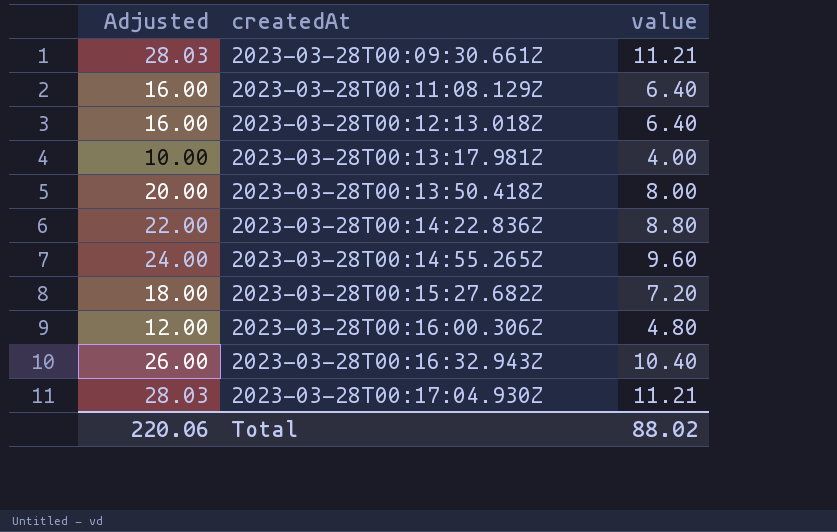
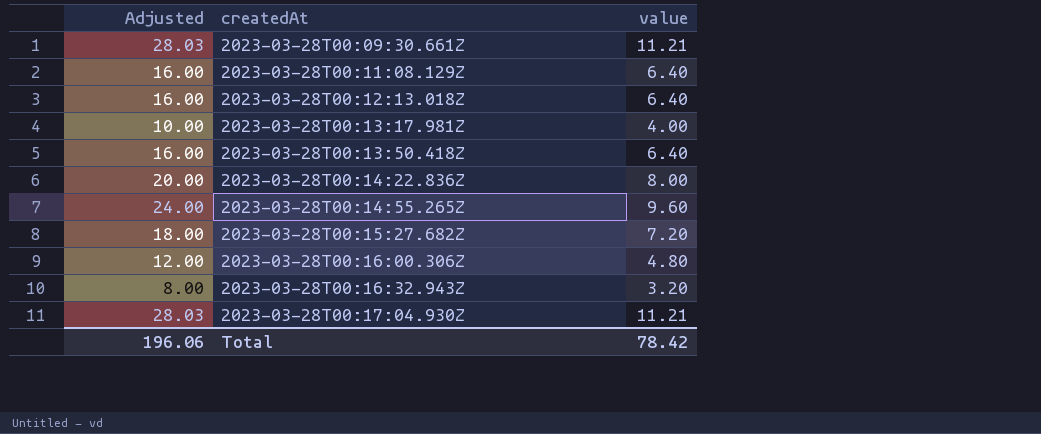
2023-03-28T00:13:50.418Z | Adjusted: 20.00 -> 16.00
2023-03-28T00:13:50.418Z | value: 8.00 -> 6.40
2023-03-28T00:14:22.836Z | Adjusted: 22.00 -> 20.00
2023-03-28T00:14:22.836Z | value: 8.80 -> 8.00
2023-03-28T00:16:32.943Z | Adjusted: 26.00 -> 8.00
2023-03-28T00:16:32.943Z | value: 10.40 -> 3.20
Total | Adjusted: 220.06 -> 196.06
Total | value: 88.02 -> 78.42

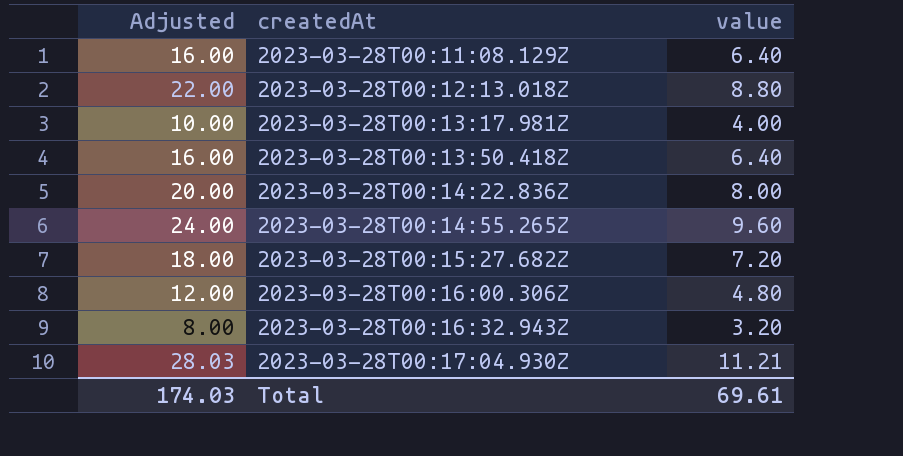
row 2023-03-28T00:09:30.661Z: 28.03 | 11.21 -> none
2023-03-28T00:12:13.018Z | Adjusted: 16.00 -> 22.00
2023-03-28T00:12:13.018Z | value: 6.40 -> 8.80
Total | Adjusted: 196.06 -> 174.03
Total | value: 78.42 -> 69.61

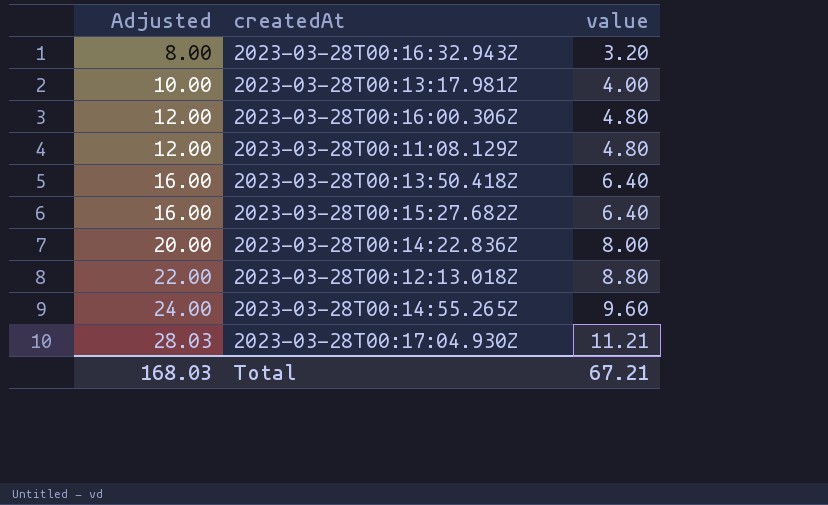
row order: createdAt ascending -> Adjusted ascending
2023-03-28T00:11:08.129Z | Adjusted: 16.00 -> 12.00
2023-03-28T00:11:08.129Z | value: 6.40 -> 4.80
2023-03-28T00:15:27.682Z | Adjusted: 18.00 -> 16.00
2023-03-28T00:15:27.682Z | value: 7.20 -> 6.40
Total | Adjusted: 174.03 -> 168.03
Total | value: 69.61 -> 67.21

